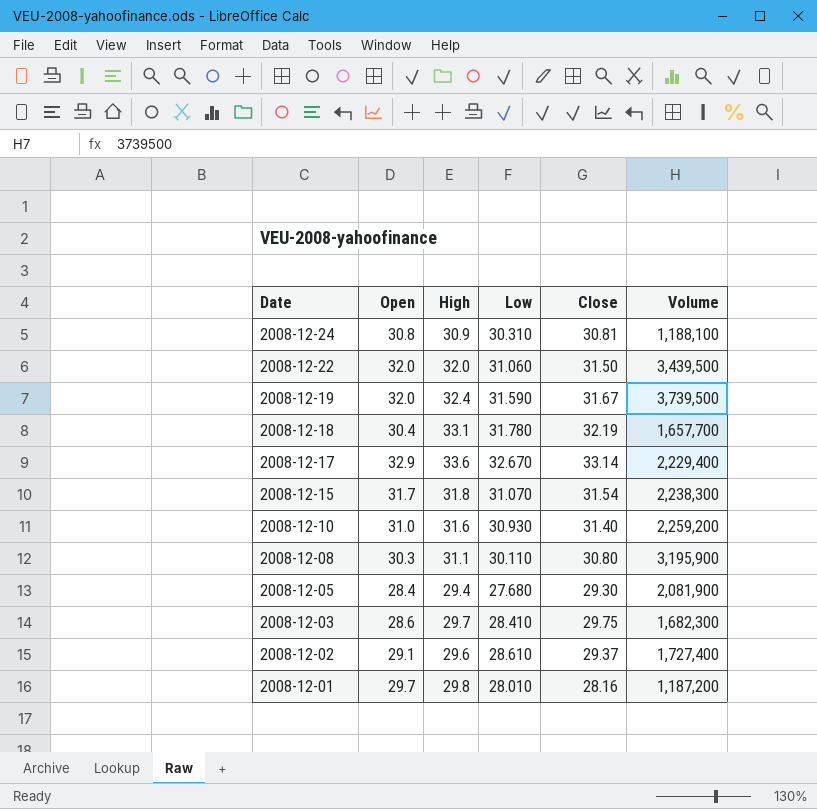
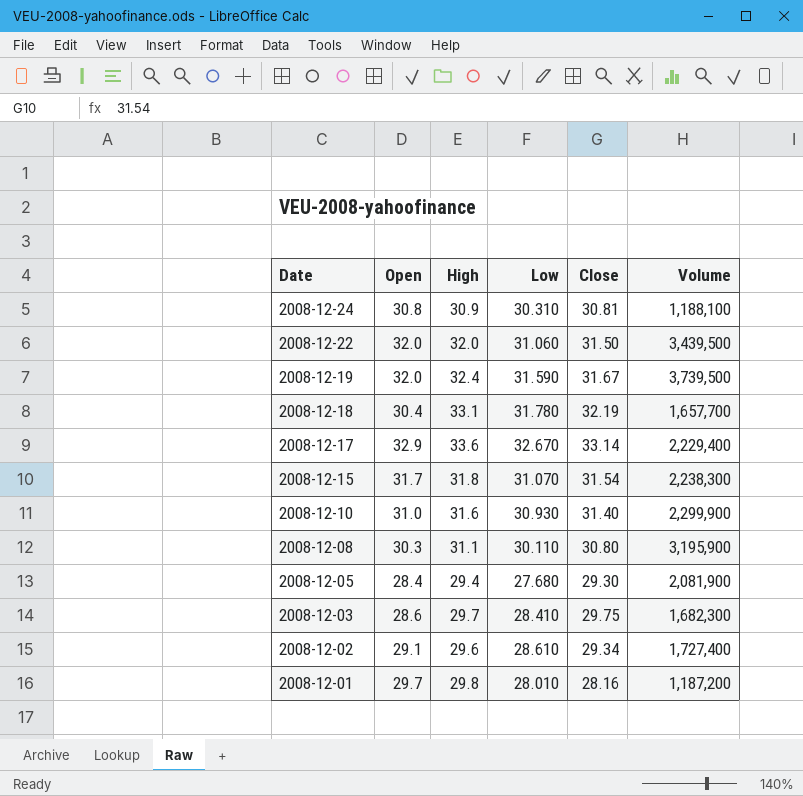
2008-12-10 | Volume: 2,259,200 -> 2,299,900
2008-12-02 | Close: 29.37 -> 29.34

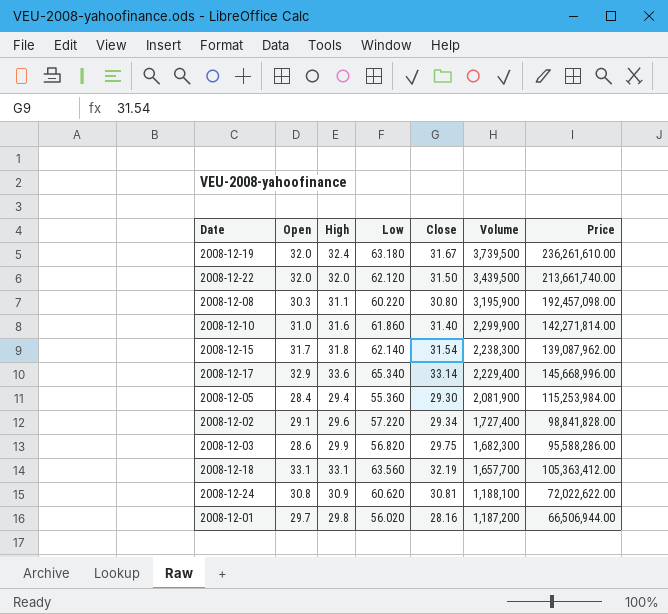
row order: Date descending -> Volume descending
column Price | formula: none -> [Low] * [Volume]
2008-12-19 | Low: 31.590 -> 63.180
2008-12-22 | Low: 31.060 -> 62.120
2008-12-08 | Low: 30.110 -> 60.220
2008-12-10 | Low: 30.930 -> 61.860
2008-12-15 | Low: 31.070 -> 62.140
2008-12-17 | Low: 32.670 -> 65.340
2008-12-05 | Low: 27.680 -> 55.360
2008-12-02 | Low: 28.610 -> 57.220
2008-12-03 | High: 29.7 -> 29.9
2008-12-03 | Low: 28.410 -> 56.820
2008-12-18 | Open: 30.4 -> 33.1
2008-12-18 | Low: 31.780 -> 63.560
2008-12-24 | Low: 30.310 -> 60.620
2008-12-01 | Low: 28.010 -> 56.020

